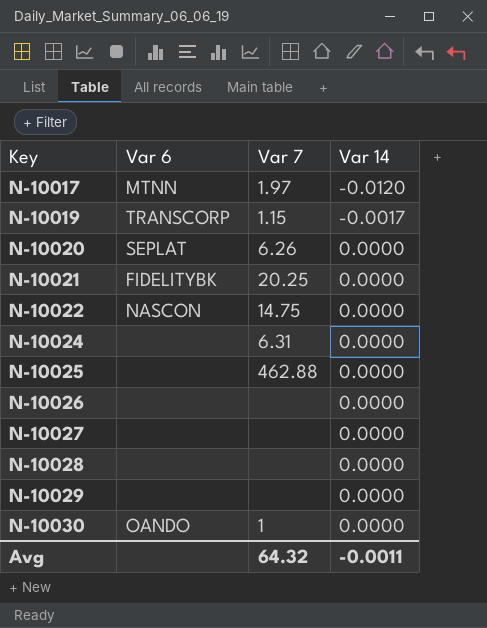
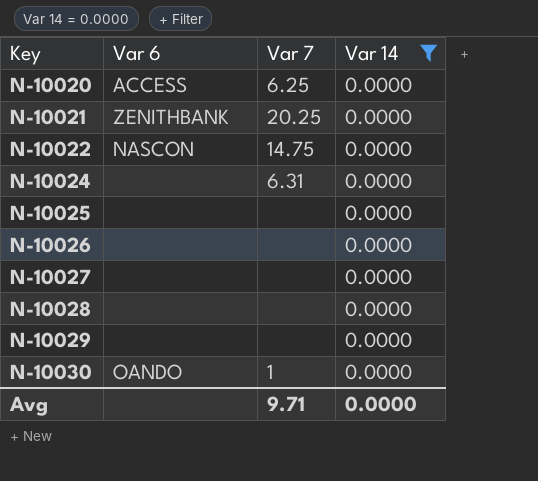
filter: none -> Var 14 = 0.0000
N-10020 | Var 6: SEPLAT -> ACCESS
N-10020 | Var 7: 6.26 -> 6.25
N-10021 | Var 6: FIDELITYBK -> ZENITHBANK
N-10025 | Var 7: 462.88 -> none
Avg | Var 7: 64.32 -> 9.71
Avg | Var 14: -0.0011 -> 0.0000

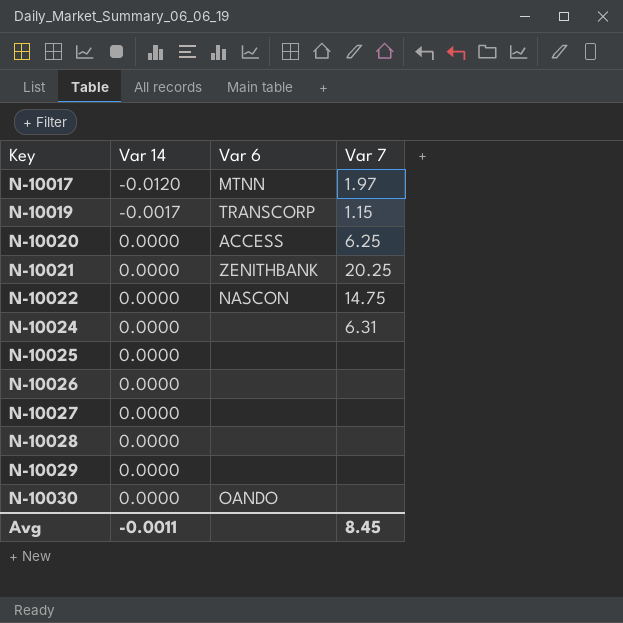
filter: Var 14 = 0.0000 -> none
column Var 14 | position: 4 -> 2
N-10030 | Var 7: 1 -> none
Avg | Var 14: 0.0000 -> -0.0011
Avg | Var 7: 9.71 -> 8.45

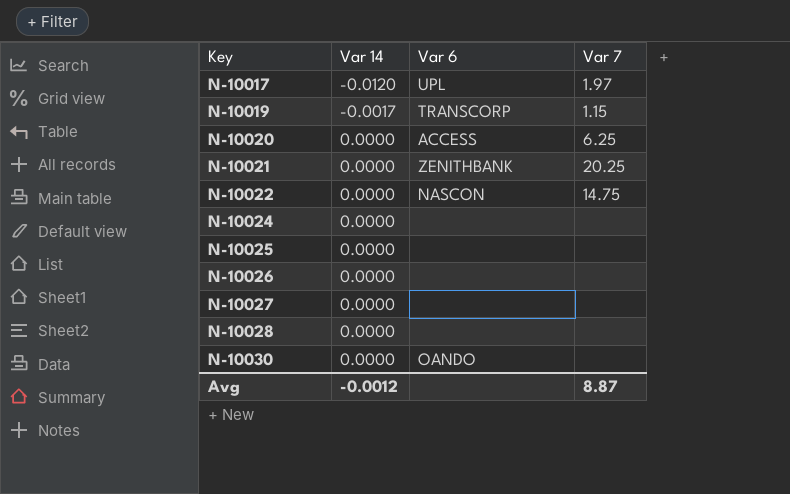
row N-10029: 0.0000 | none | none -> none
N-10017 | Var 6: MTNN -> UPL
N-10024 | Var 7: 6.31 -> none
Avg | Var 14: -0.0011 -> -0.0012
Avg | Var 7: 8.45 -> 8.87

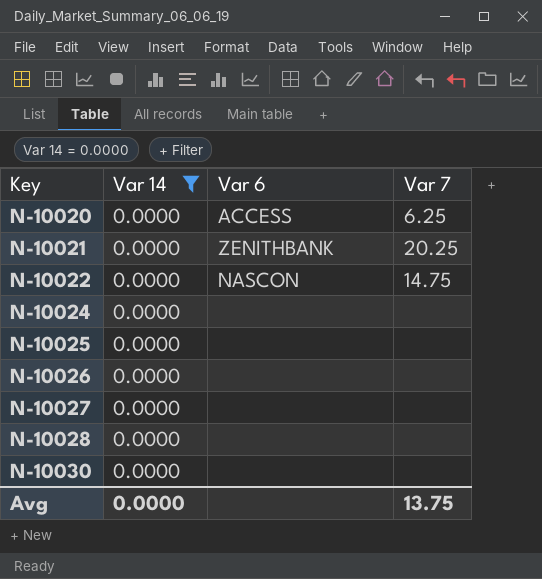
filter: none -> Var 14 = 0.0000
N-10030 | Var 6: OANDO -> none
Avg | Var 14: -0.0012 -> 0.0000
Avg | Var 7: 8.87 -> 13.75

